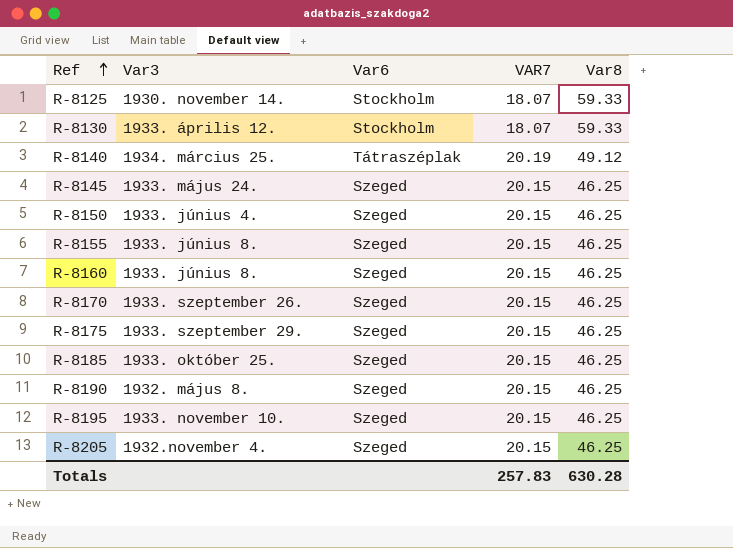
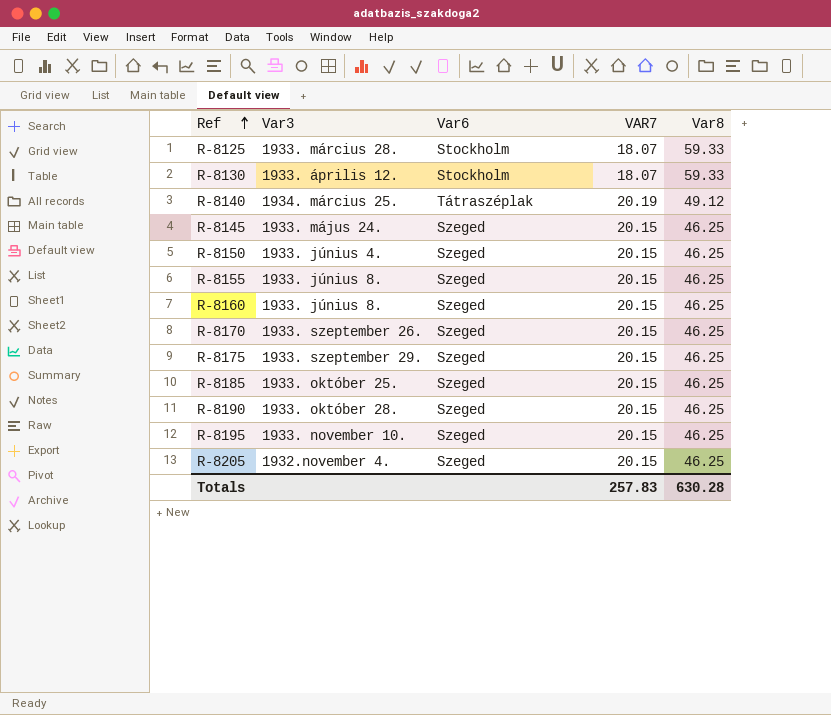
R-8125 | Var3: 1930. november 14. -> 1933. március 28.
R-8190 | Var3: 1932. május 8. -> 1933. október 28.

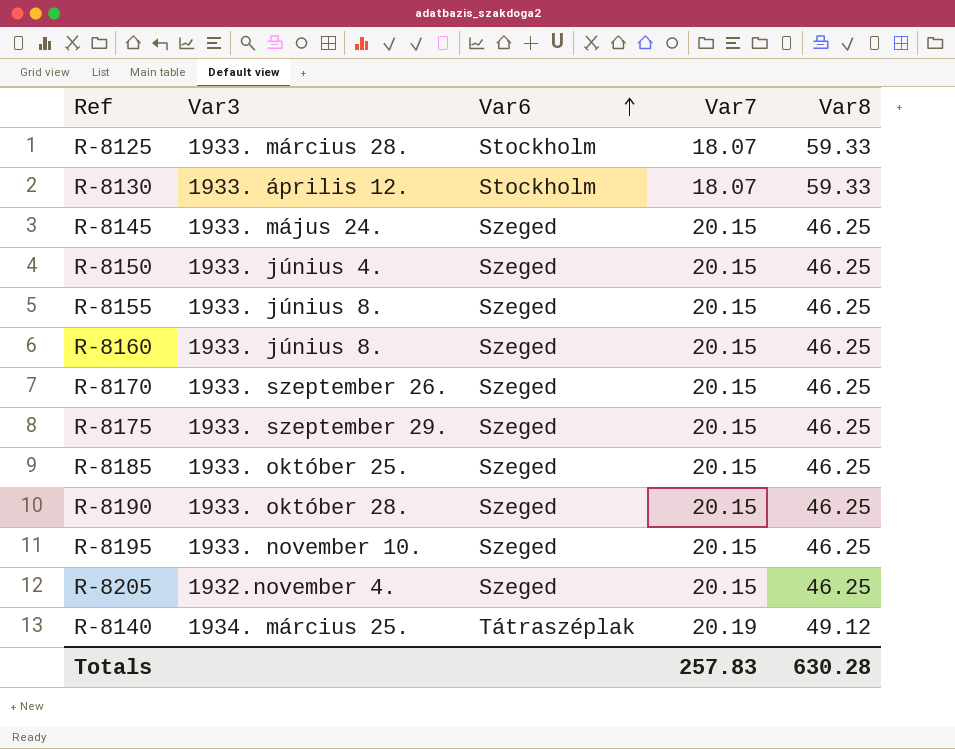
row order: Ref ascending -> Var6 ascending
column name: VAR7 -> Var7

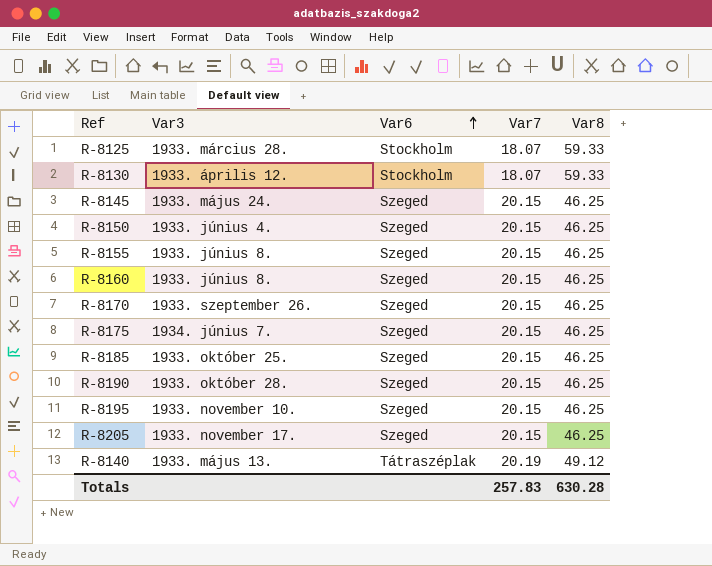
R-8175 | Var3: 1933. szeptember 29. -> 1934. június 7.
R-8205 | Var3: 1932.november 4. -> 1933. november 17.
R-8140 | Var3: 1934. március 25. -> 1933. május 13.

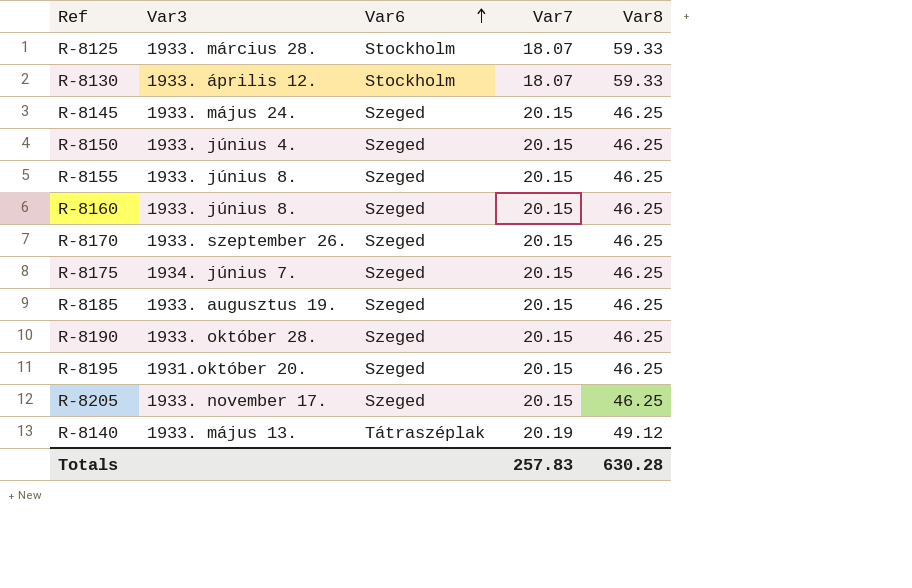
R-8185 | Var3: 1933. október 25. -> 1933. augusztus 19.
R-8195 | Var3: 1933. november 10. -> 1931.október 20.

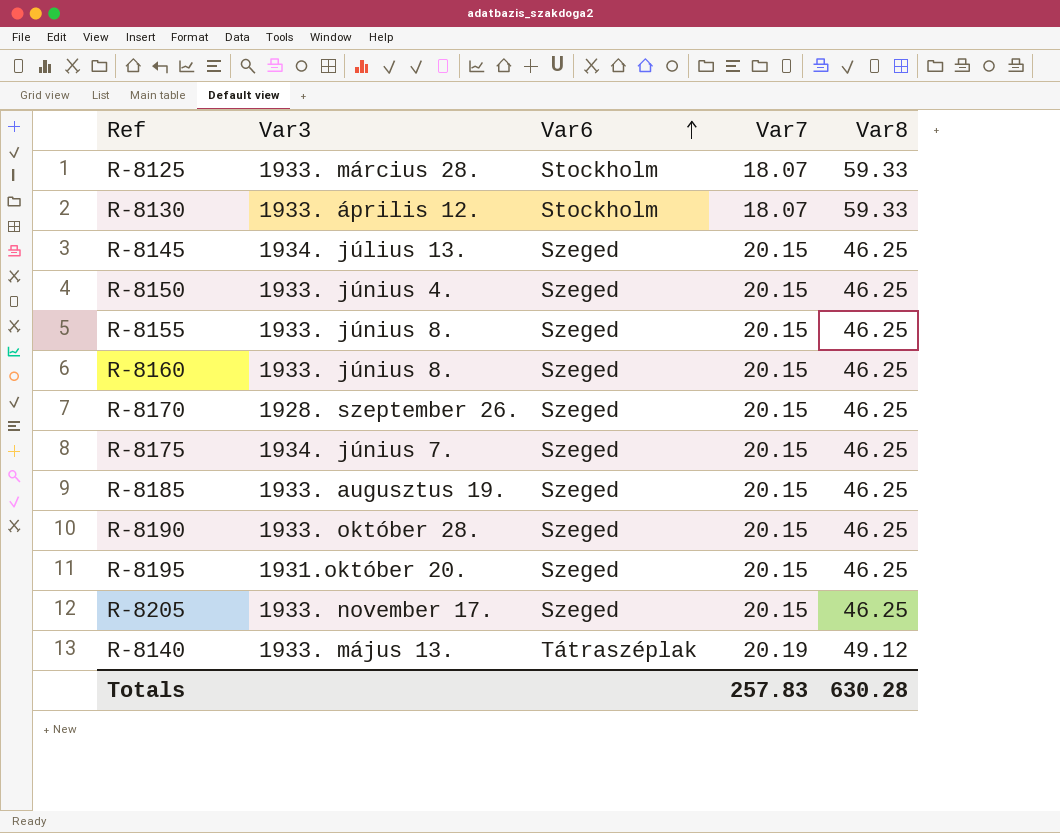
R-8145 | Var3: 1933. május 24. -> 1934. július 13.
R-8170 | Var3: 1933. szeptember 26. -> 1928. szeptember 26.

